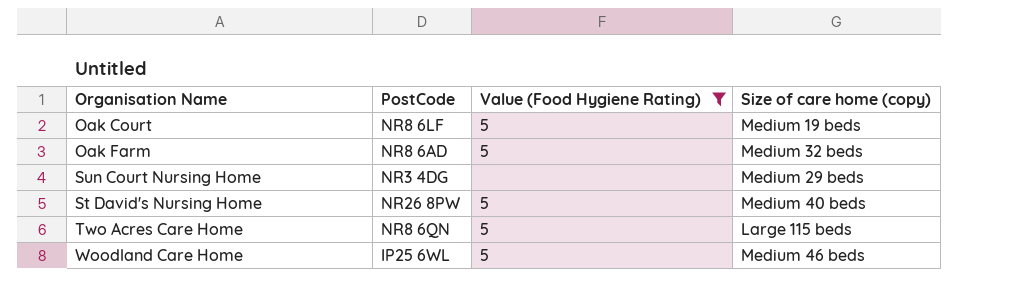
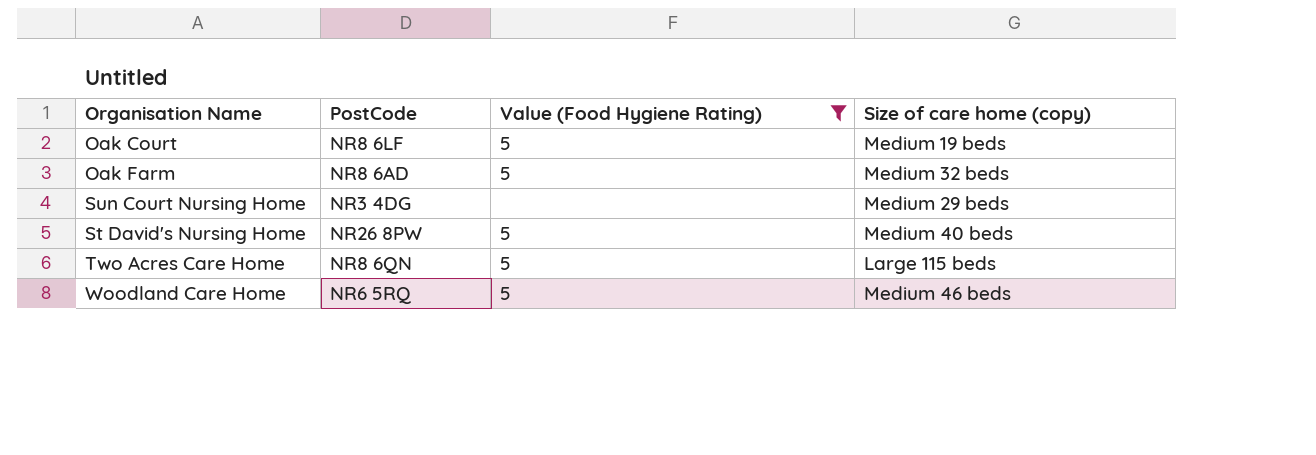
Woodland Care Home | PostCode: IP25 6WL -> NR6 5RQ

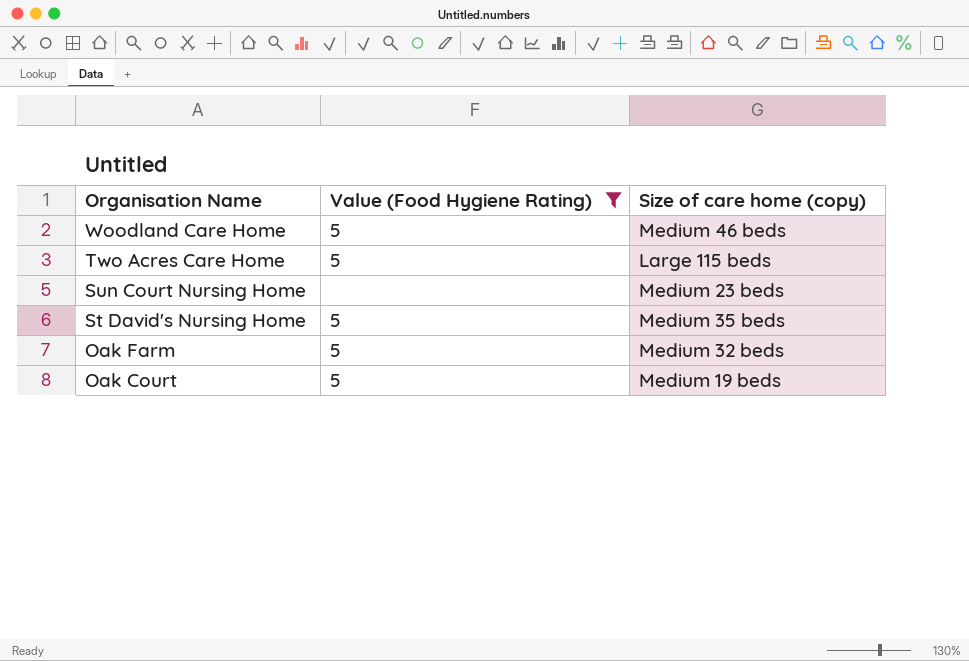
row order: none -> Organisation Name descending
column PostCode | position: 2 -> none
Sun Court Nursing Home | Size of care home (copy): Medium 29 beds -> Medium 23 beds
St David's Nursing Home | Size of care home (copy): Medium 40 beds -> Medium 35 beds

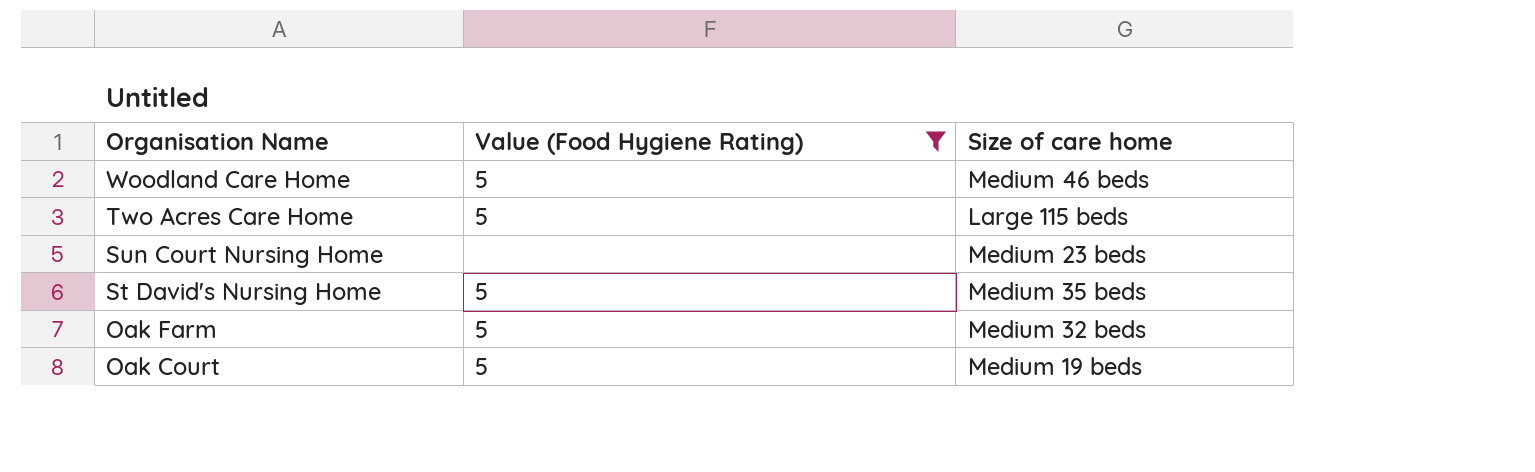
column name: Size of care home (copy) -> Size of care home

